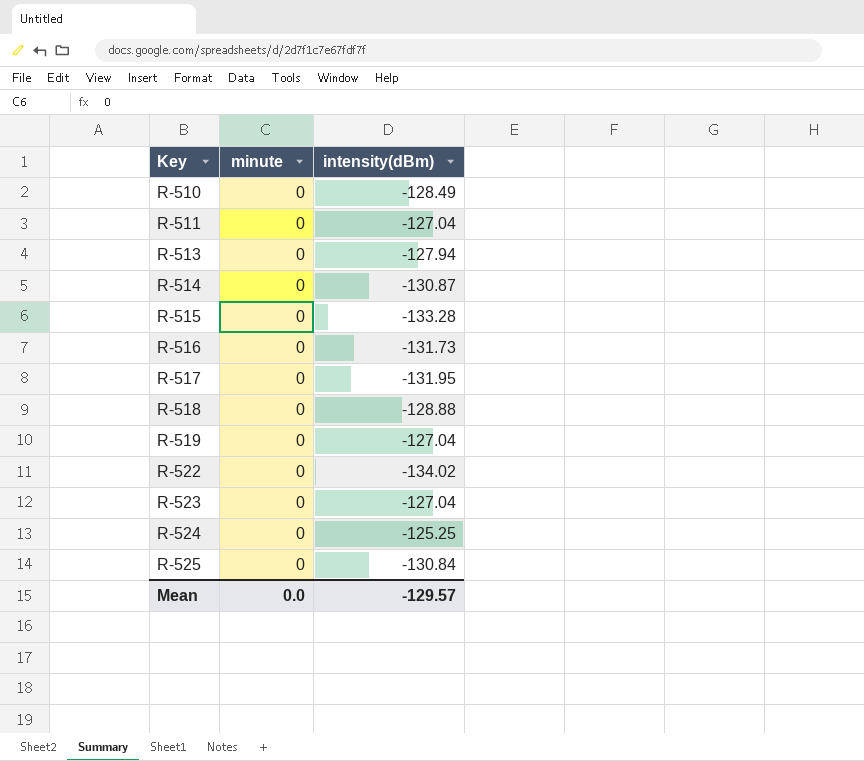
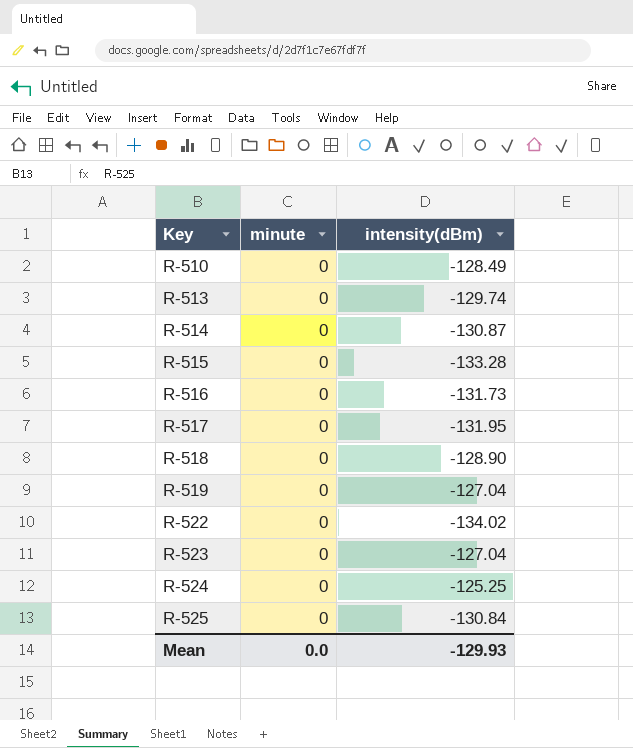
row R-511: 0 | -127.04 -> none
R-513 | intensity(dBm): -127.94 -> -129.74
R-518 | intensity(dBm): -128.88 -> -128.90
Mean | intensity(dBm): -129.57 -> -129.93

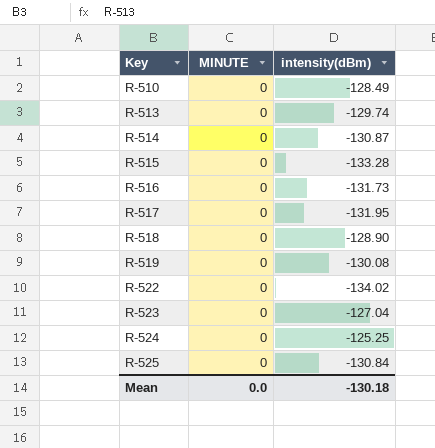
column name: minute -> MINUTE
R-519 | intensity(dBm): -127.04 -> -130.08
Mean | intensity(dBm): -129.93 -> -130.18

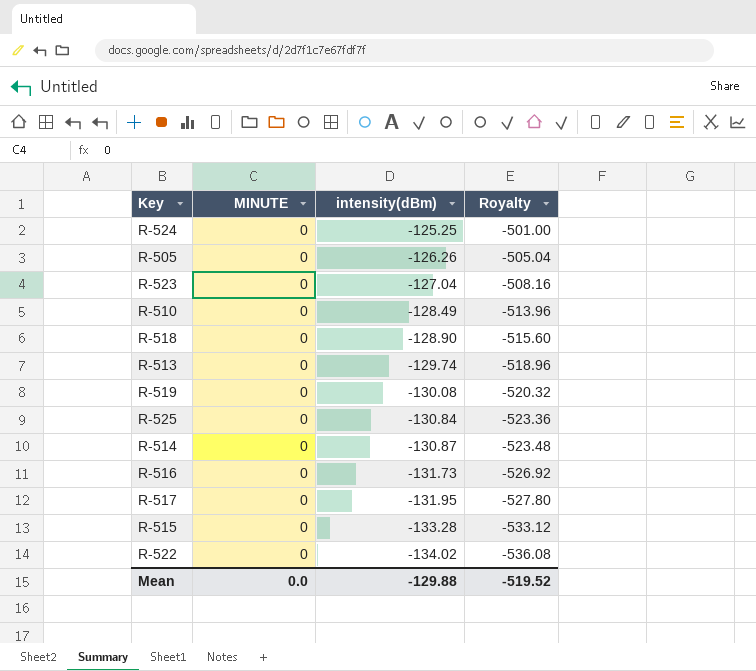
row order: Key ascending -> intensity(dBm) descending
column Royalty | formula: none -> [intensity(dBm)] * 4
row R-505: none -> 0 | -126.26 | -505.04
Mean | intensity(dBm): -130.18 -> -129.88

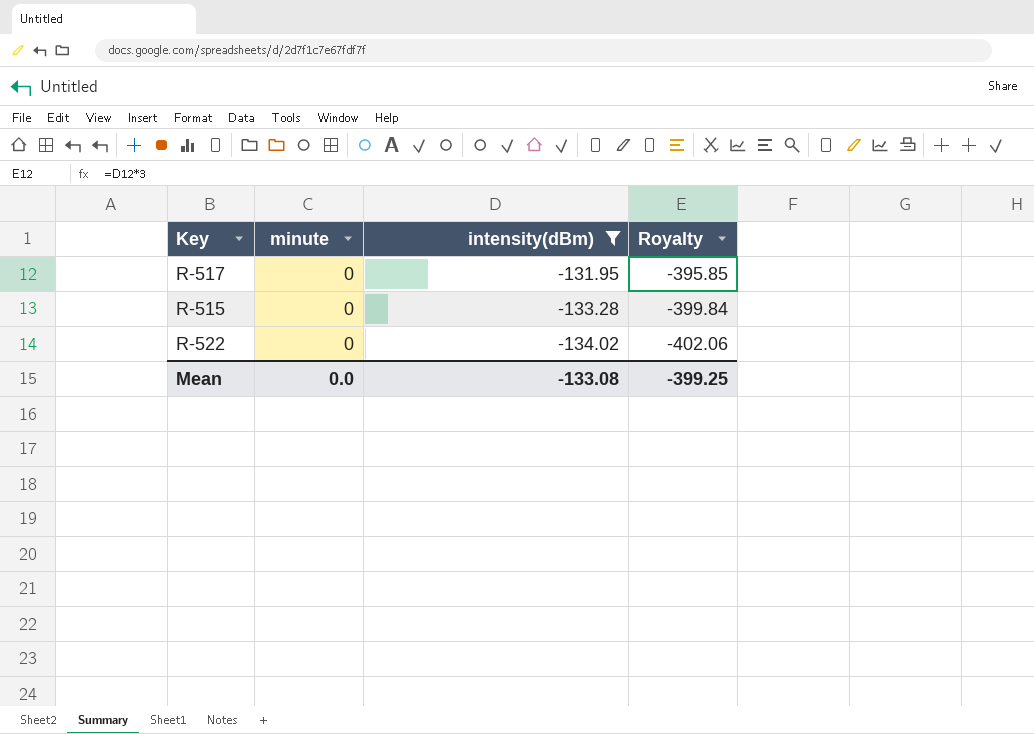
filter: none -> intensity(dBm) <= -131.95
column name: MINUTE -> minute
column Royalty | formula: [intensity(dBm)] * 4 -> [intensity(dBm)] * 3
Mean | intensity(dBm): -129.88 -> -133.08
Mean | Royalty: -519.52 -> -399.25

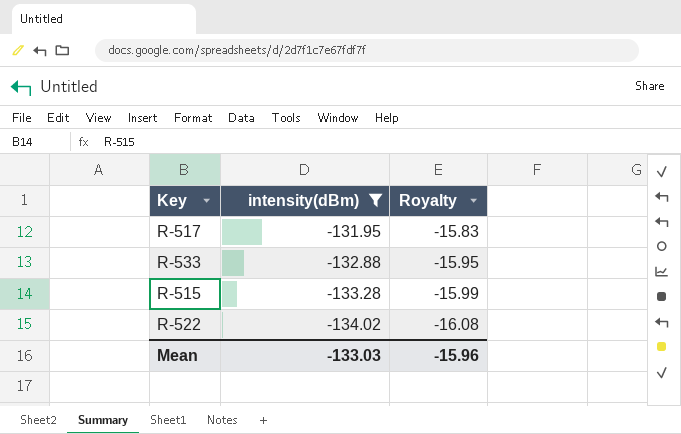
column minute | position: 2 -> none
column Royalty | formula: [intensity(dBm)] * 3 -> [intensity(dBm)] * 0.12
row R-533: none -> -132.88 | -15.95
Mean | intensity(dBm): -133.08 -> -133.03
Mean | Royalty: -399.25 -> -15.96

